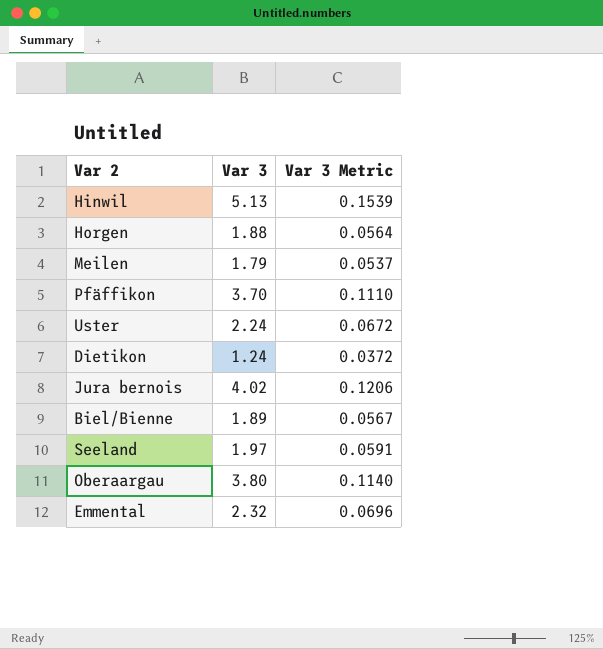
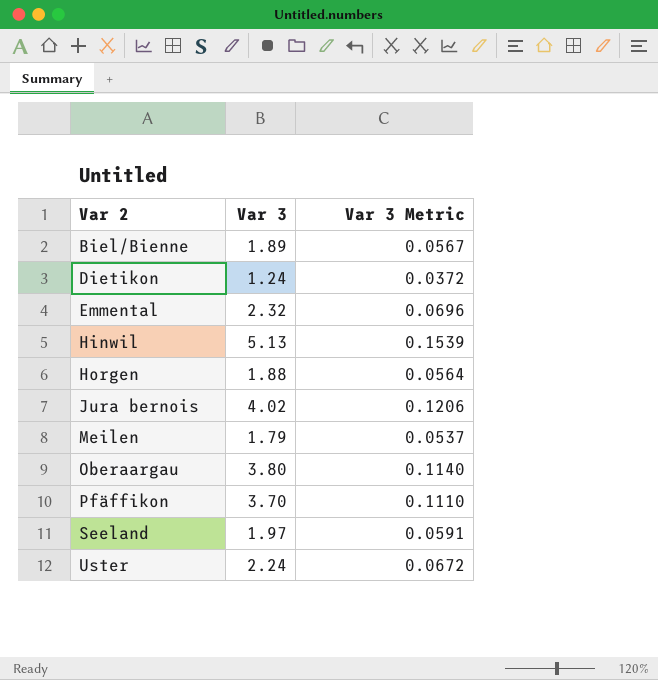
row order: none -> Var 2 ascending

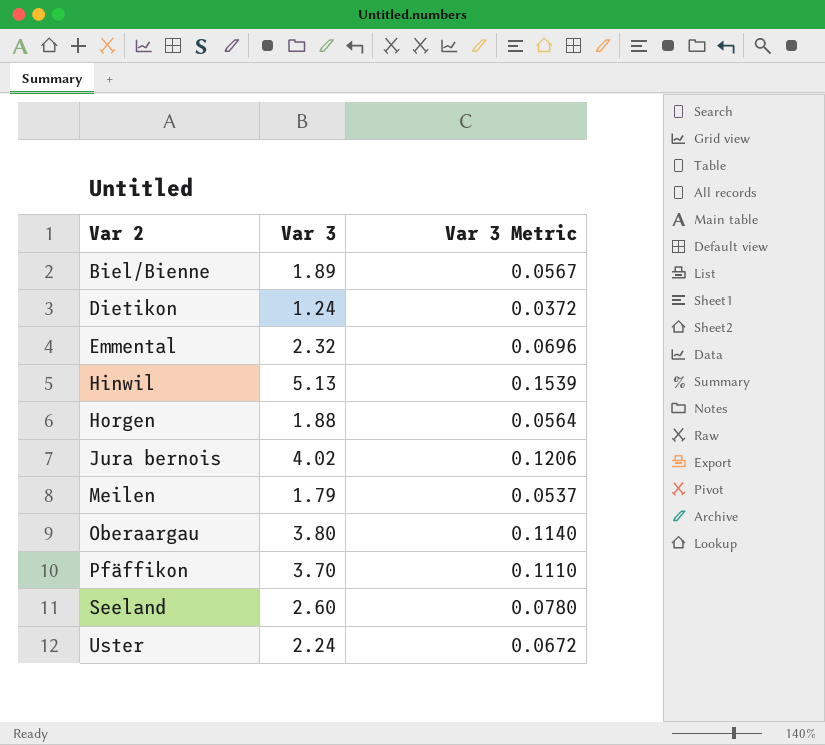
Seeland | Var 3: 1.97 -> 2.60
Seeland | Var 3 Metric: 0.0591 -> 0.0780

